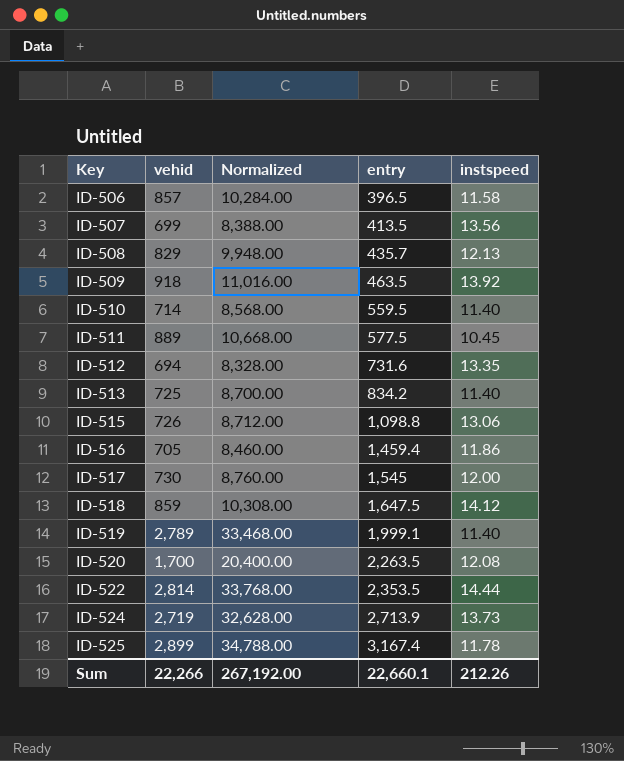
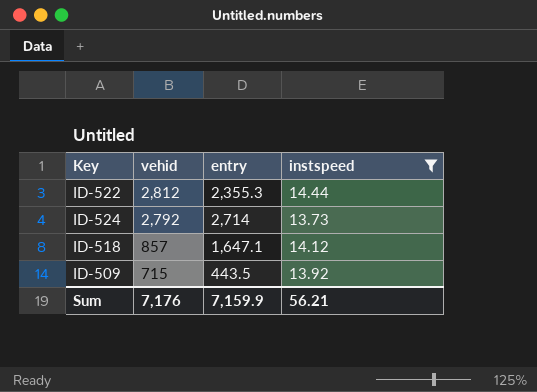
filter: none -> instspeed >= 13.73
row order: Key ascending -> vehid descending
column Normalized | formula: [vehid] * 12 -> none
ID-522 | vehid: 2,814 -> 2,812
ID-522 | entry: 2,353.5 -> 2,355.3
ID-524 | vehid: 2,719 -> 2,792
ID-524 | entry: 2,713.9 -> 2,714
ID-518 | vehid: 859 -> 857
ID-518 | entry: 1,647.5 -> 1,647.1
ID-509 | vehid: 918 -> 715
ID-509 | entry: 463.5 -> 443.5
Sum | vehid: 22,266 -> 7,176
Sum | entry: 22,660.1 -> 7,159.9
Sum | instspeed: 212.26 -> 56.21

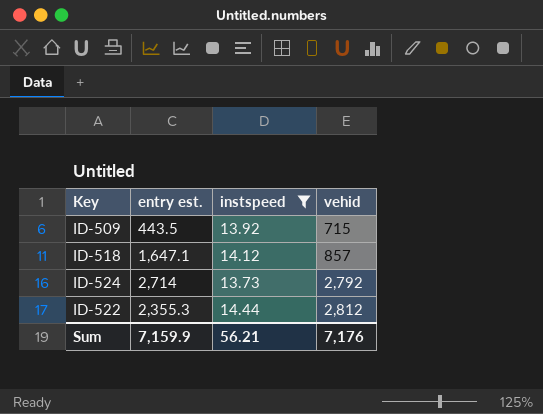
row order: vehid descending -> vehid ascending
column name: entry -> entry est.
column vehid | position: 2 -> 4

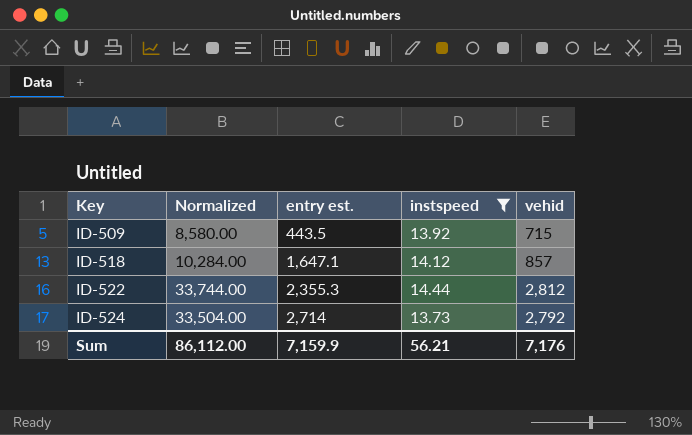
row order: vehid ascending -> Key ascending
column Normalized | formula: none -> [vehid] * 12

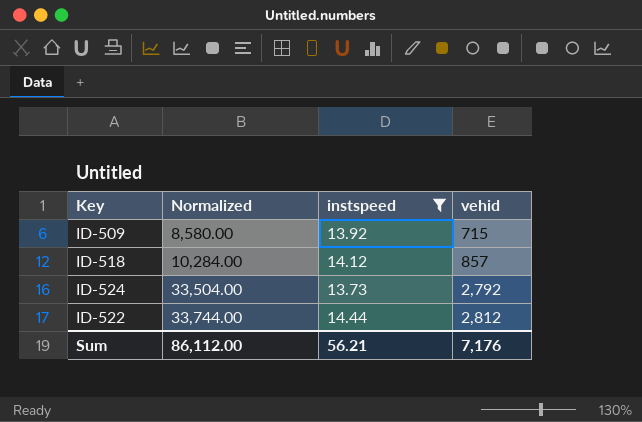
row order: Key ascending -> Normalized ascending
column entry est. | position: 3 -> none

